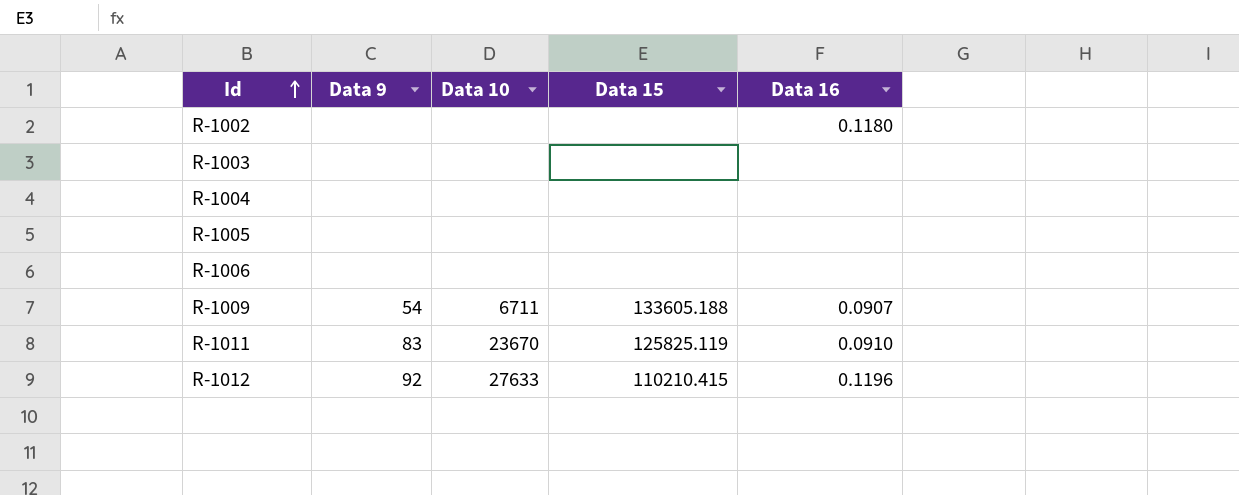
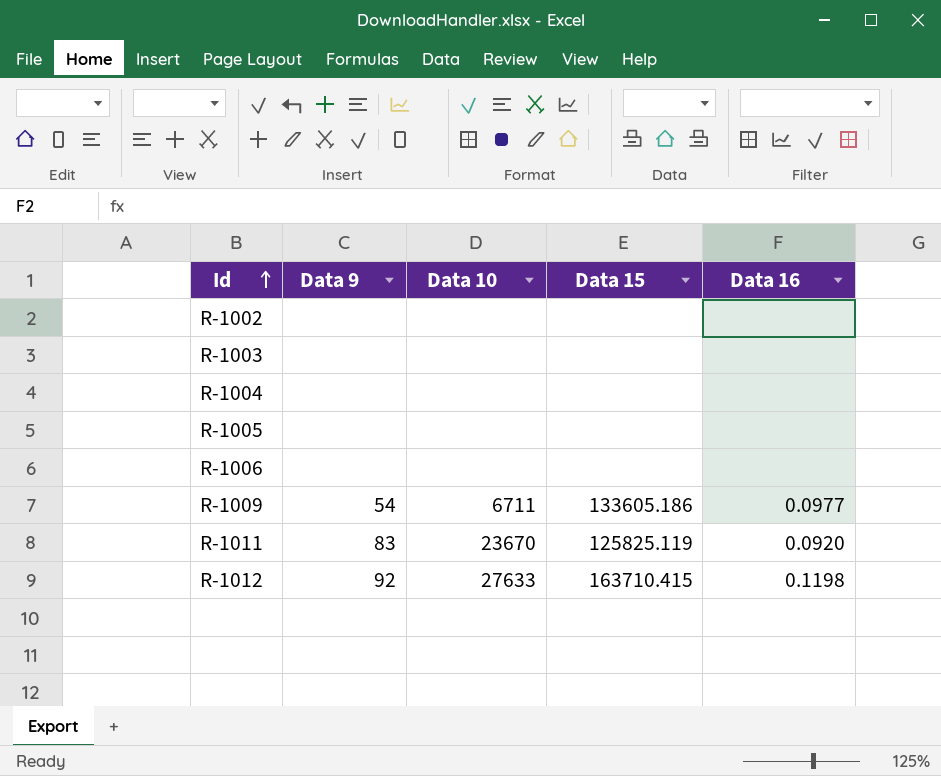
R-1002 | Data 16: 0.1180 -> none
R-1009 | Data 15: 133605.188 -> 133605.186
R-1009 | Data 16: 0.0907 -> 0.0977
R-1011 | Data 16: 0.0910 -> 0.0920
R-1012 | Data 15: 110210.415 -> 163710.415
R-1012 | Data 16: 0.1196 -> 0.1198

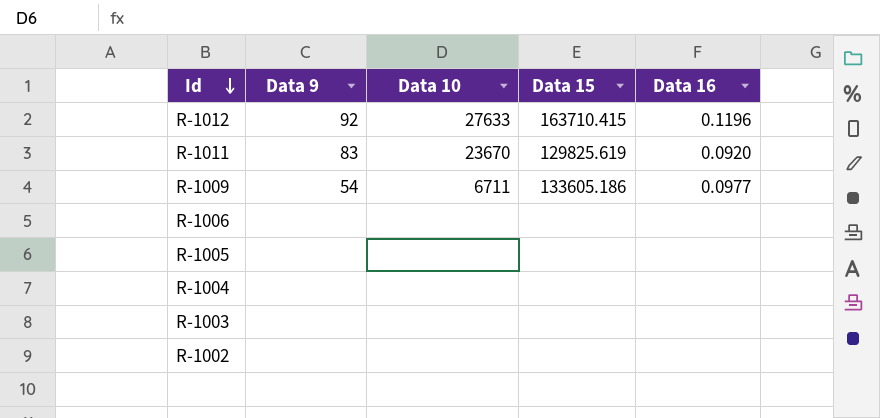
row order: Id ascending -> Id descending
R-1012 | Data 16: 0.1198 -> 0.1196
R-1011 | Data 15: 125825.119 -> 129825.619

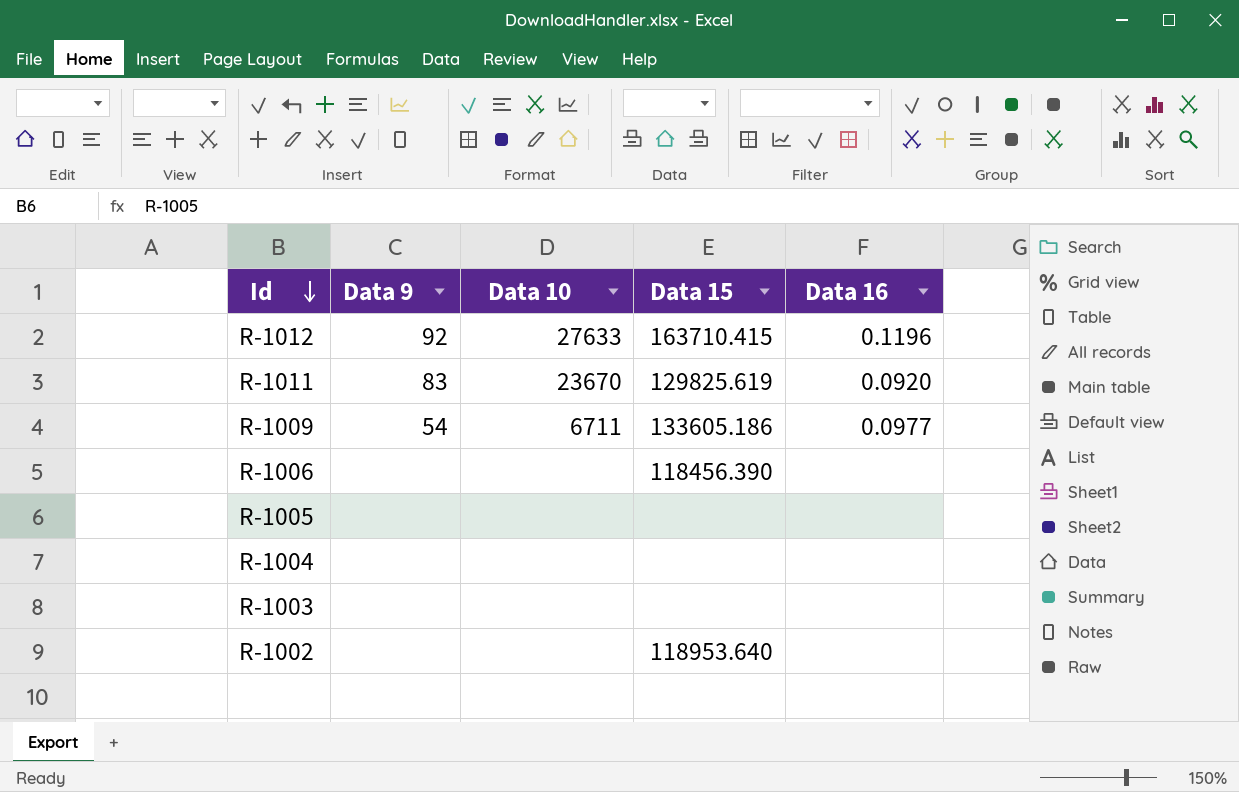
R-1006 | Data 15: none -> 118456.390
R-1002 | Data 15: none -> 118953.640

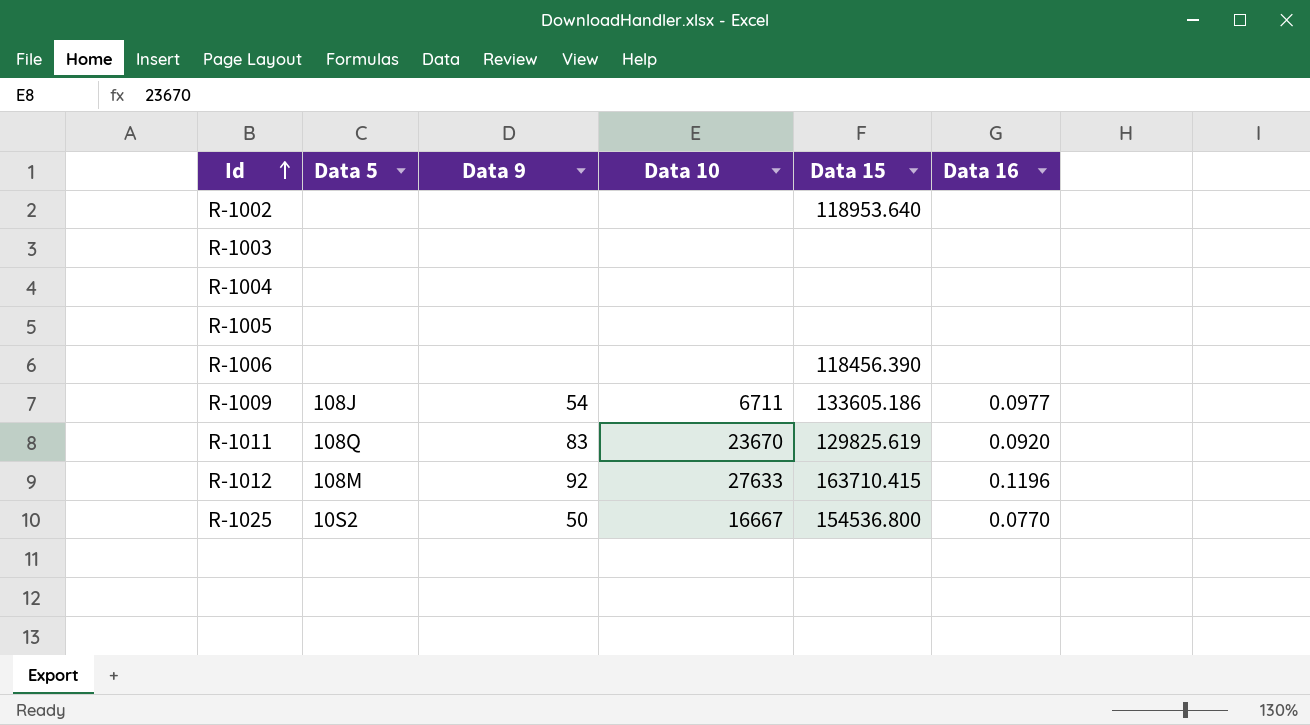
row order: Id descending -> Id ascending
column Data 5 | position: none -> 2
row R-1025: none -> 10S2 | 50 | 16667 | 154536.800 | 0.0770

